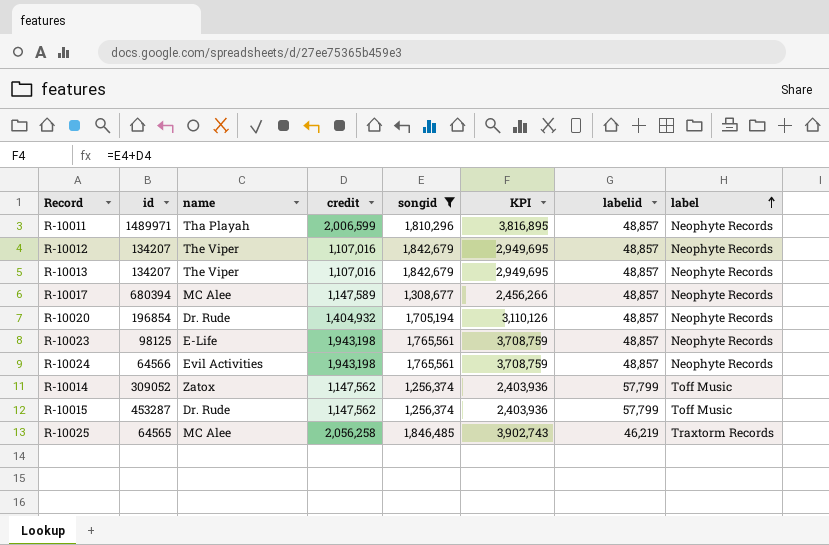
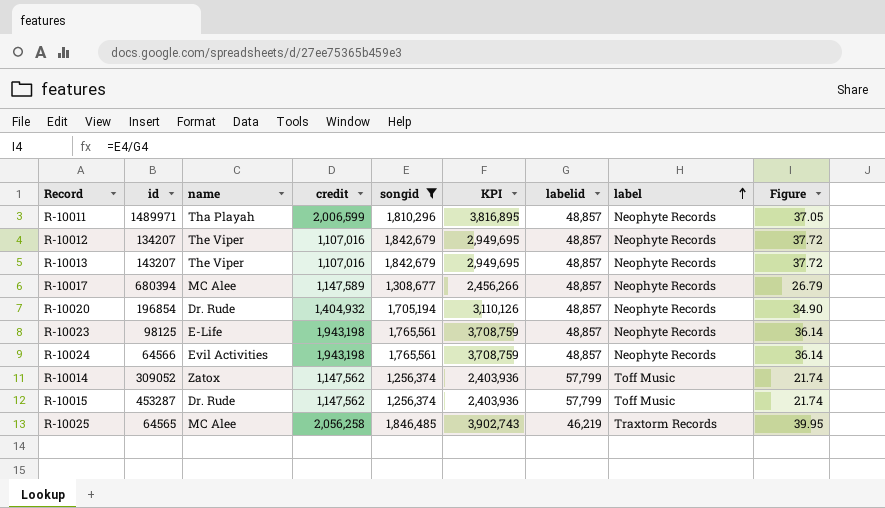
column Figure | formula: none -> [songid] / [labelid]
R-10013 | id: 134207 -> 143207

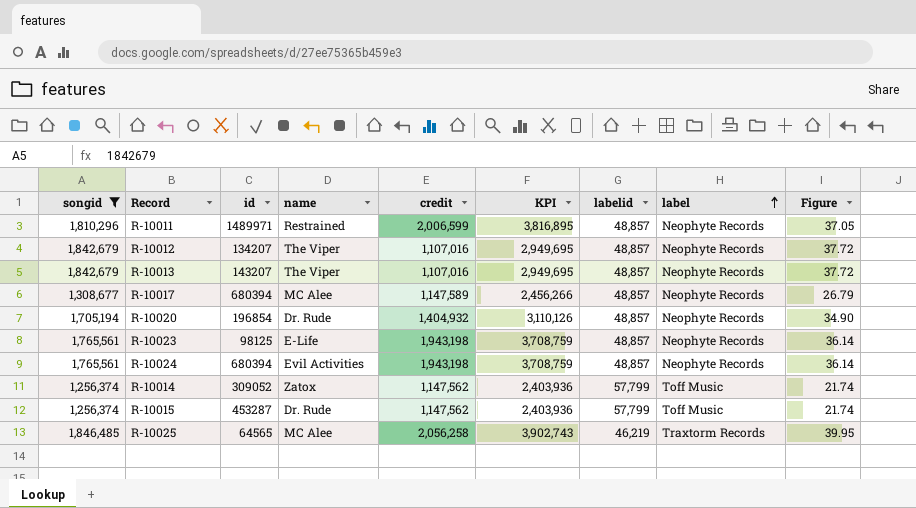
column songid | position: 5 -> 1
R-10011 | name: Tha Playah -> Restrained
R-10024 | id: 64566 -> 680394

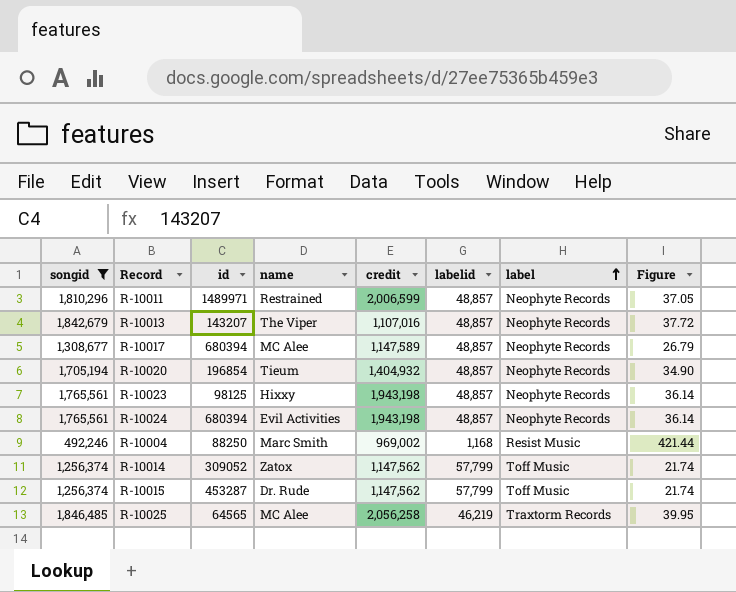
column KPI | formula: [songid] + [credit] -> none
row R-10012: 1,842,679 | 134207 | The Viper | 1,107,016 | 2,949,695 | 48,857 | Neophyte Records | 37.72 -> none
R-10020 | name: Dr. Rude -> Tieum
R-10023 | name: E-Life -> Hixxy
row R-10004: none -> 492,246 | 88250 | Marc Smith | 969,002 | 1,168 | Resist Music | 421.44

